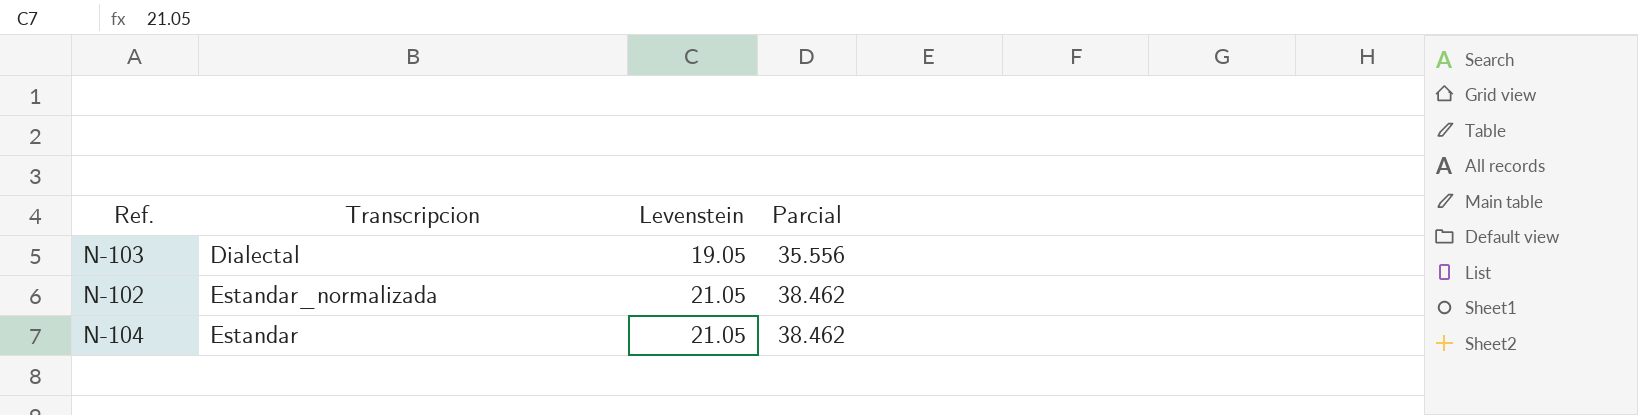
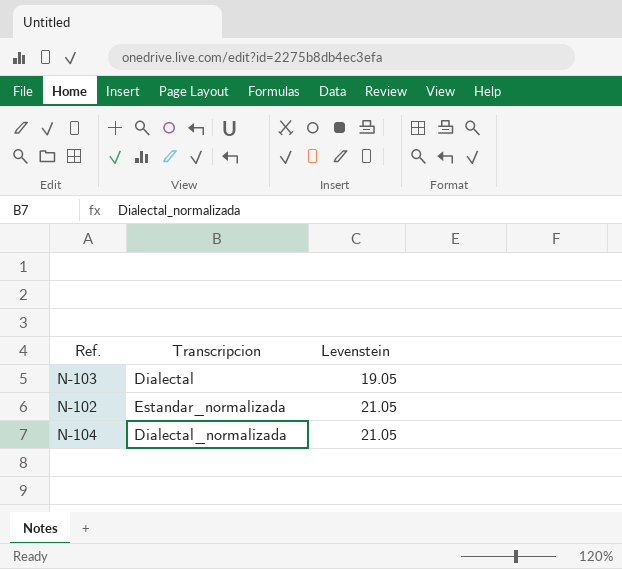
column Parcial | position: 4 -> none
N-104 | Transcripcion: Estandar -> Dialectal_normalizada

